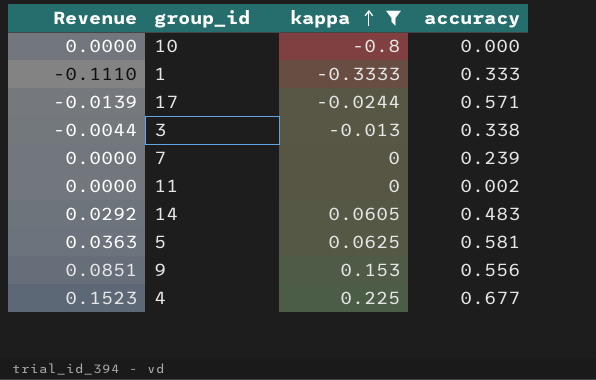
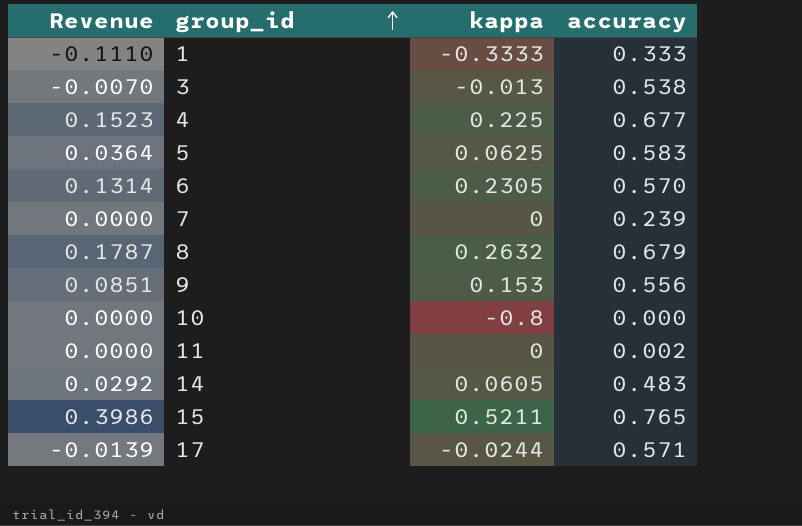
filter: kappa <= 0.225 -> none
row order: kappa ascending -> group_id ascending
3 | Revenue: -0.0044 -> -0.0070
3 | accuracy: 0.338 -> 0.538
5 | Revenue: 0.0363 -> 0.0364
5 | accuracy: 0.581 -> 0.583

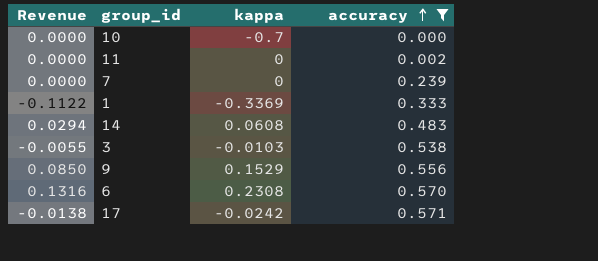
filter: none -> accuracy <= 0.571
row order: group_id ascending -> accuracy ascending
10 | kappa: -0.8 -> -0.7
1 | Revenue: -0.1110 -> -0.1122
1 | kappa: -0.3333 -> -0.3369
14 | Revenue: 0.0292 -> 0.0294
14 | kappa: 0.0605 -> 0.0608
3 | Revenue: -0.0070 -> -0.0055
3 | kappa: -0.013 -> -0.0103
9 | Revenue: 0.0851 -> 0.0850
9 | kappa: 0.153 -> 0.1529
6 | Revenue: 0.1314 -> 0.1316
6 | kappa: 0.2305 -> 0.2308
17 | Revenue: -0.0139 -> -0.0138
17 | kappa: -0.0244 -> -0.0242

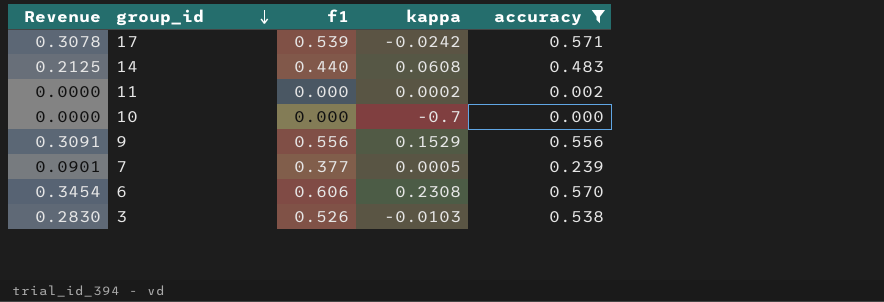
row order: accuracy ascending -> group_id descending
column Revenue | formula: [kappa] * [accuracy] -> [f1] * [accuracy]
column f1 | position: none -> 3
row 1: -0.1122 | -0.3369 | 0.333 -> none
11 | kappa: 0 -> 0.0002
7 | kappa: 0 -> 0.0005

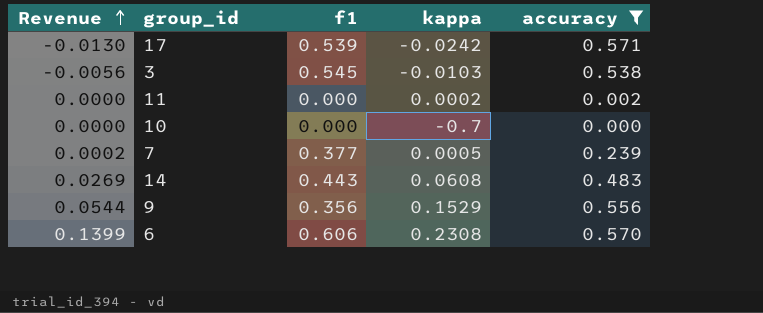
row order: group_id descending -> Revenue ascending
column Revenue | formula: [f1] * [accuracy] -> [f1] * [kappa]
3 | f1: 0.526 -> 0.545
14 | f1: 0.440 -> 0.443
9 | f1: 0.556 -> 0.356

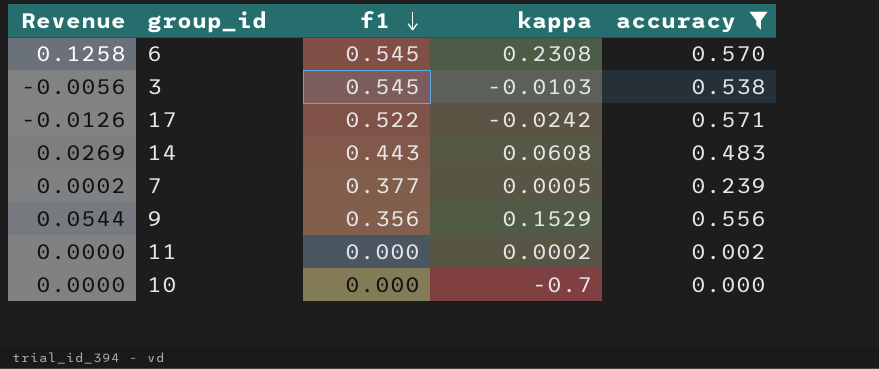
row order: Revenue ascending -> f1 descending
6 | Revenue: 0.1399 -> 0.1258
6 | f1: 0.606 -> 0.545
17 | Revenue: -0.0130 -> -0.0126
17 | f1: 0.539 -> 0.522

